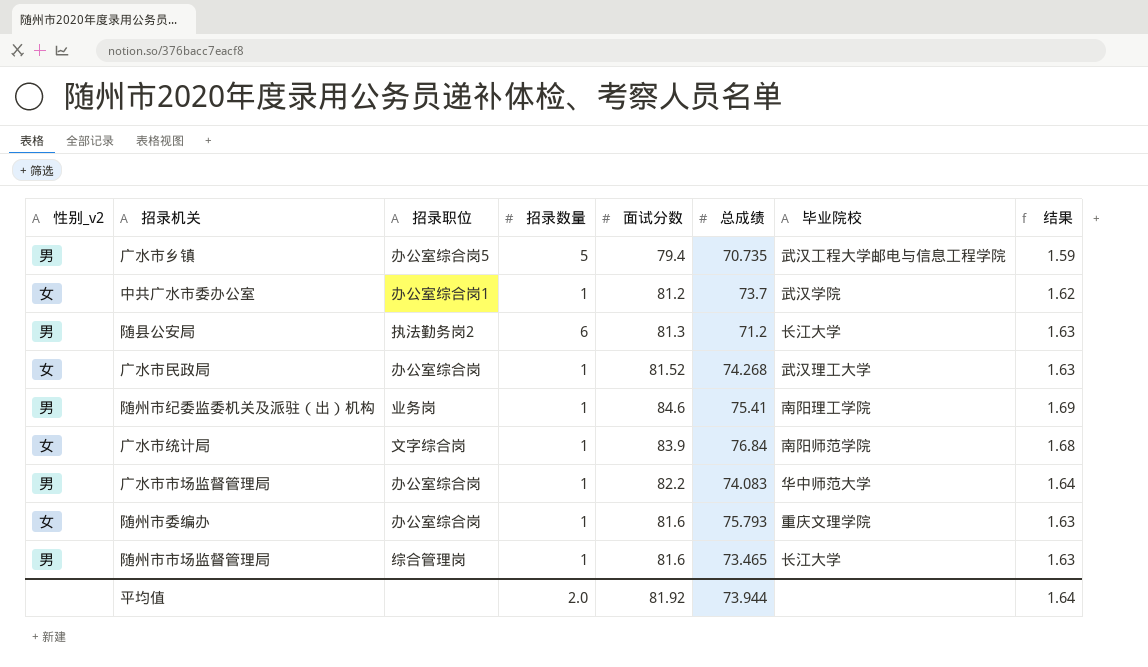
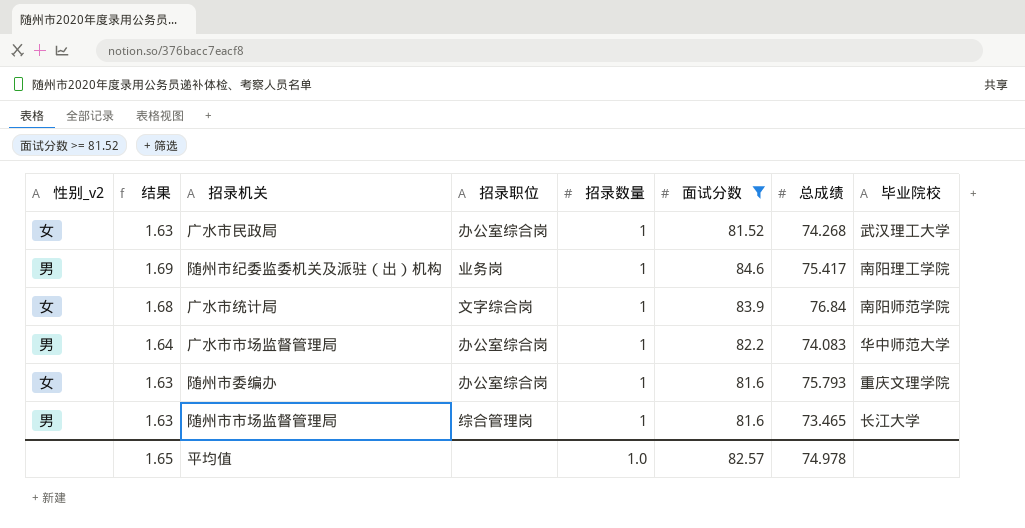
filter: none -> 面试分数 >= 81.52
column 结果 | position: 8 -> 2
随州市纪委监委机关及派驻（出）机构 | 总成绩: 75.41 -> 75.417
平均值 | 结果: 1.64 -> 1.65
平均值 | 招录数量: 2.0 -> 1.0
平均值 | 面试分数: 81.92 -> 82.57
平均值 | 总成绩: 73.944 -> 74.978

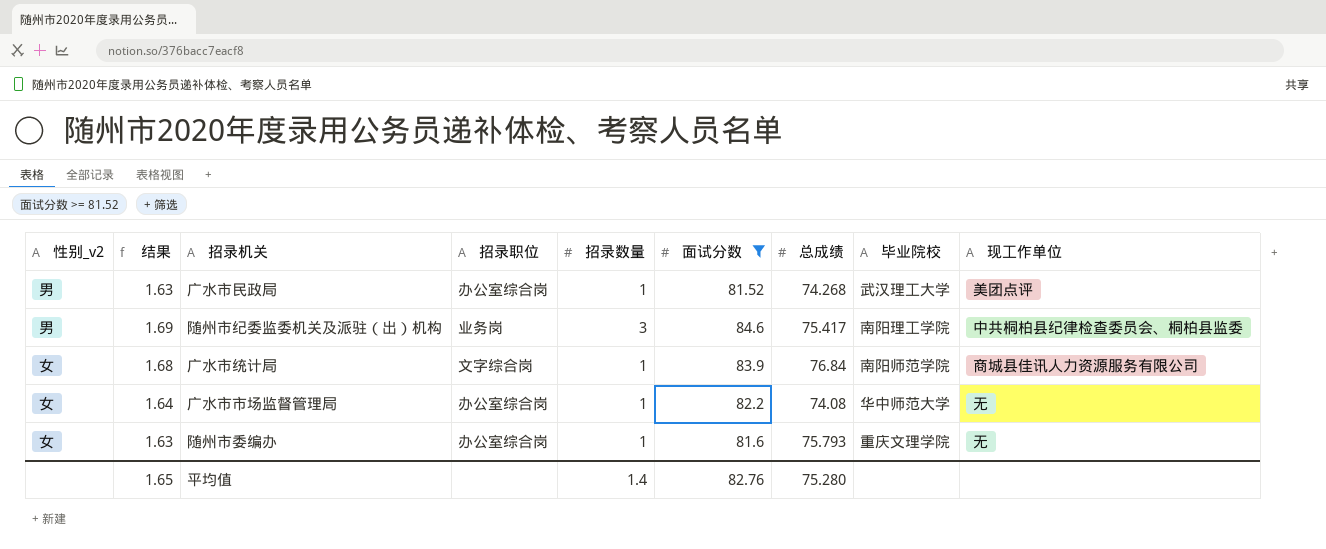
column 现工作单位 | position: none -> 9
row 随州市市场监督管理局: 男 | 1.63 | 综合管理岗 | 1 | 81.6 | 73.465 | 长江大学 -> none
广水市民政局 | 性别_v2: 女 -> 男
随州市纪委监委机关及派驻（出）机构 | 招录数量: 1 -> 3
广水市市场监督管理局 | 性别_v2: 男 -> 女
广水市市场监督管理局 | 总成绩: 74.083 -> 74.08
平均值 | 招录数量: 1.0 -> 1.4
平均值 | 面试分数: 82.57 -> 82.76
平均值 | 总成绩: 74.978 -> 75.280

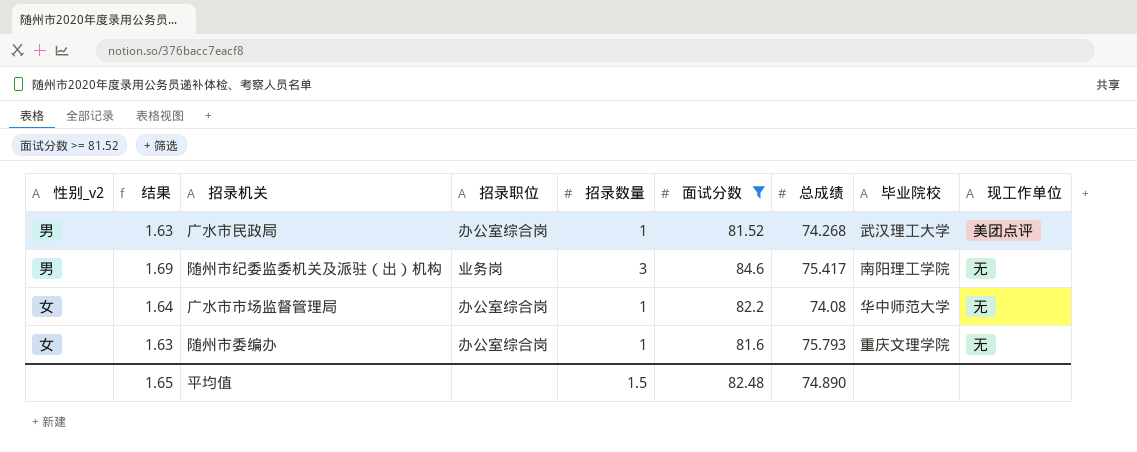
row 广水市统计局: 女 | 1.68 | 文字综合岗 | 1 | 83.9 | 76.84 | 南阳师范学院 | 商城县佳讯人力资源服务有限公司 -> none
随州市纪委监委机关及派驻（出）机构 | 现工作单位: 中共桐柏县纪律检查委员会、桐柏县监委 -> 无
平均值 | 招录数量: 1.4 -> 1.5
平均值 | 面试分数: 82.76 -> 82.48
平均值 | 总成绩: 75.280 -> 74.890

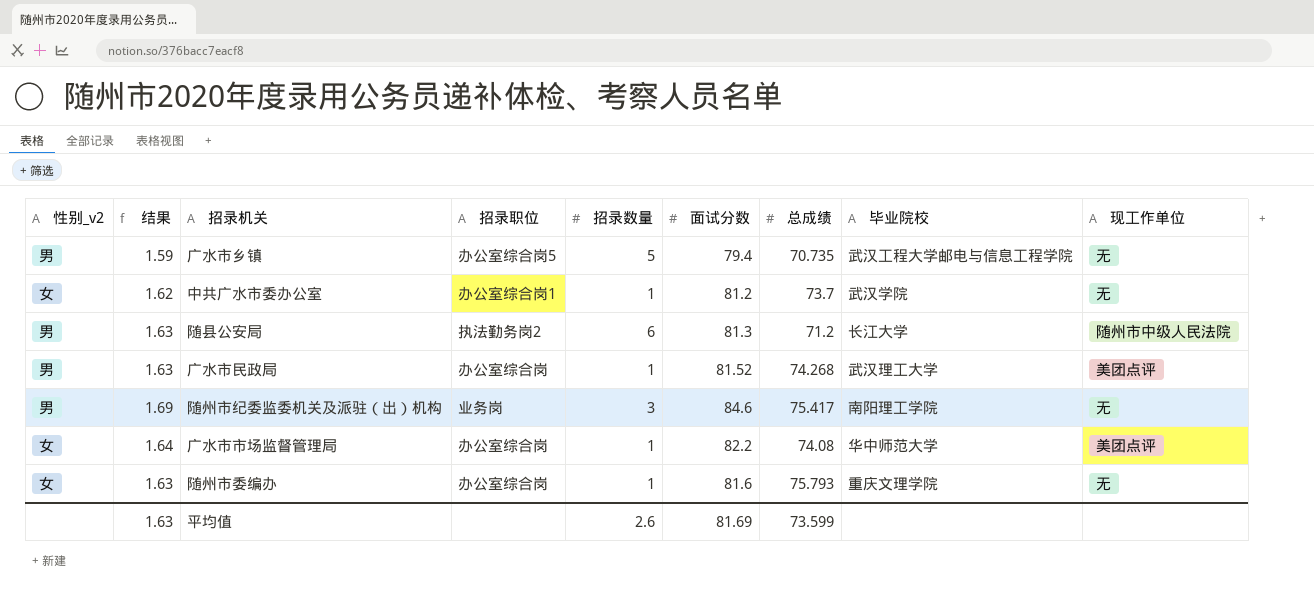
filter: 面试分数 >= 81.52 -> none
广水市市场监督管理局 | 现工作单位: 无 -> 美团点评
平均值 | 结果: 1.65 -> 1.63
平均值 | 招录数量: 1.5 -> 2.6
平均值 | 面试分数: 82.48 -> 81.69
平均值 | 总成绩: 74.890 -> 73.599

